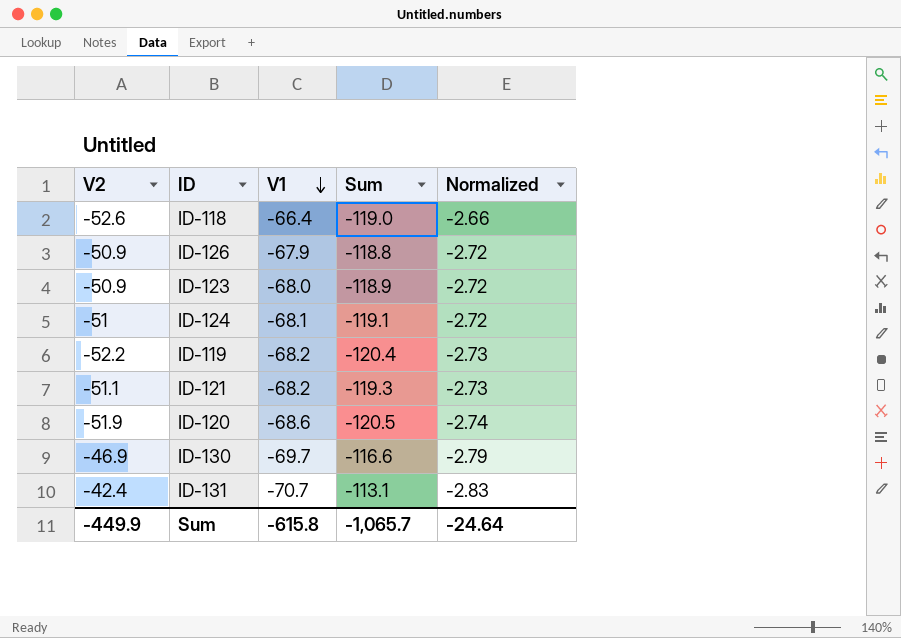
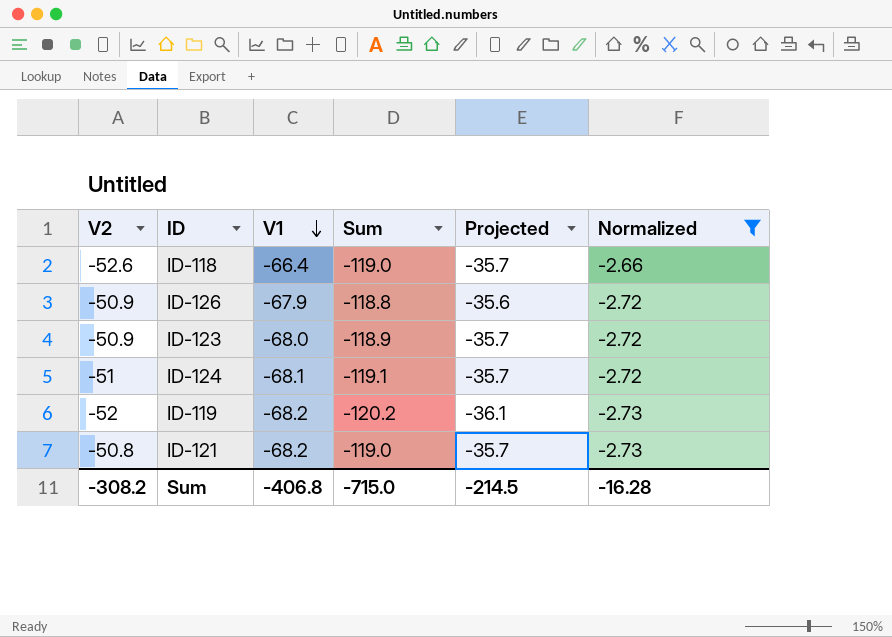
filter: none -> Normalized >= -2.73
column Projected | formula: none -> [Sum] * 0.3
ID-119 | V2: -52.2 -> -52
ID-119 | Sum: -120.4 -> -120.2
ID-121 | V2: -51.1 -> -50.8
ID-121 | Sum: -119.3 -> -119.0
Sum | V2: -449.9 -> -308.2
Sum | V1: -615.8 -> -406.8
Sum | Sum: -1,065.7 -> -715.0
Sum | Normalized: -24.64 -> -16.28

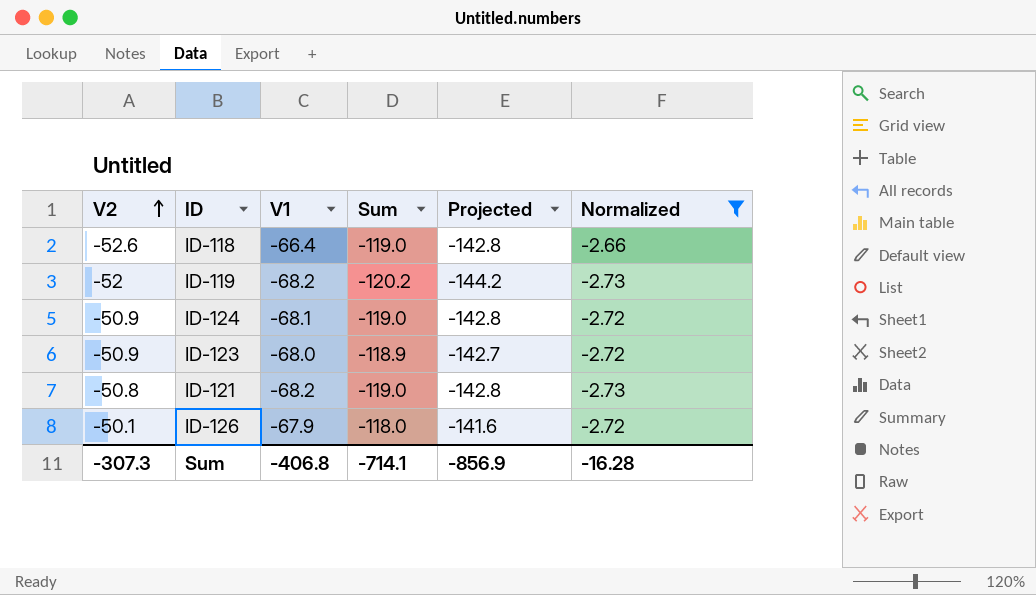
row order: V1 descending -> V2 ascending
column Projected | formula: [Sum] * 0.3 -> [Sum] * 1.2
ID-124 | V2: -51 -> -50.9
ID-124 | Sum: -119.1 -> -119.0
ID-126 | V2: -50.9 -> -50.1
ID-126 | Sum: -118.8 -> -118.0
Sum | V2: -308.2 -> -307.3
Sum | Sum: -715.0 -> -714.1
Sum | Projected: -214.5 -> -856.9

